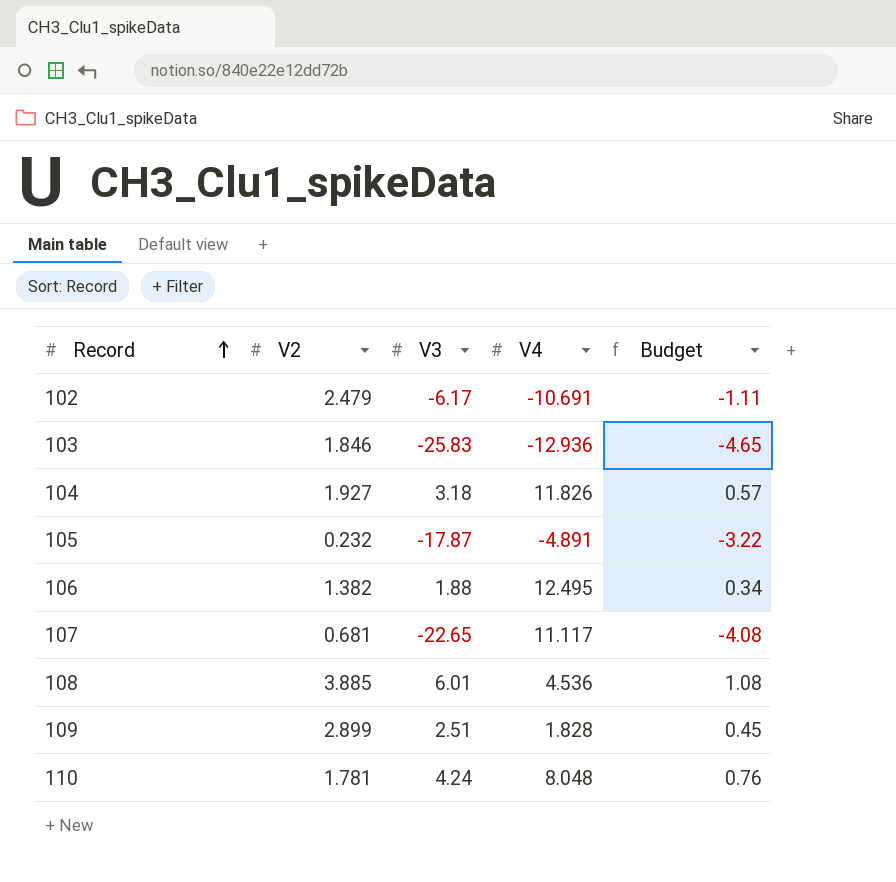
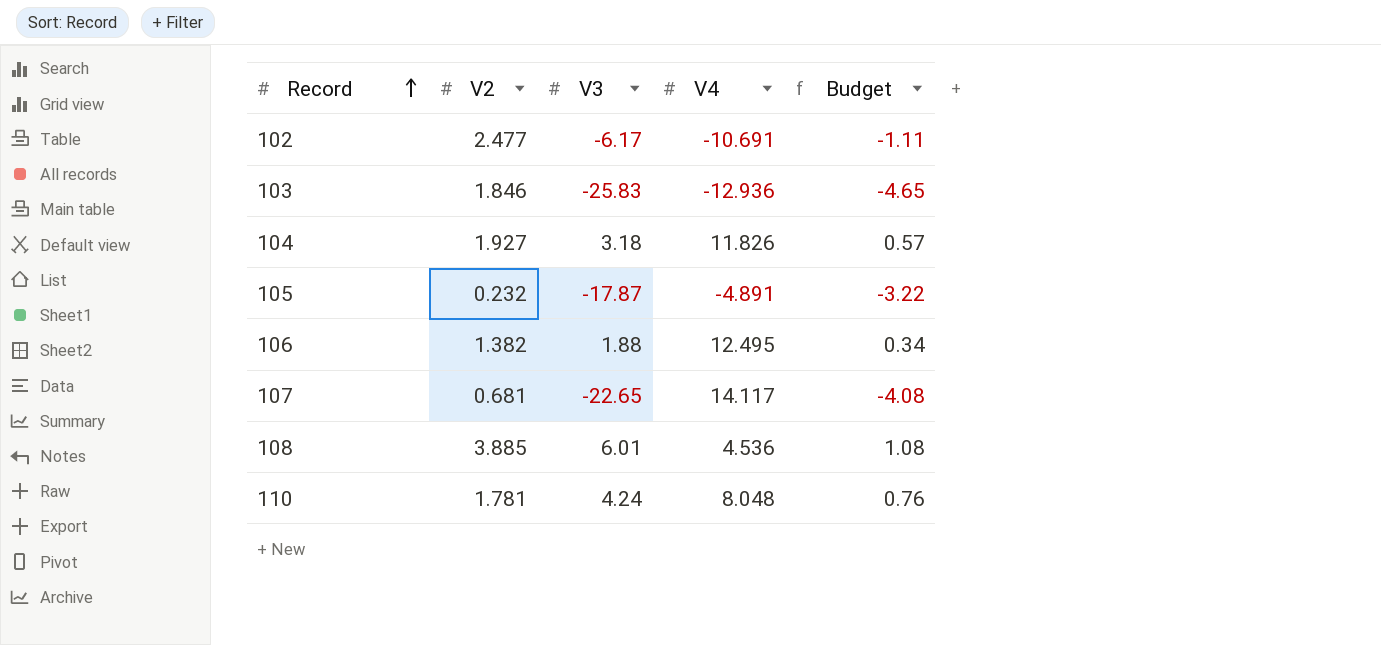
row 109: 2.899 | 2.51 | 1.828 | 0.45 -> none
102 | V2: 2.479 -> 2.477
107 | V4: 11.117 -> 14.117

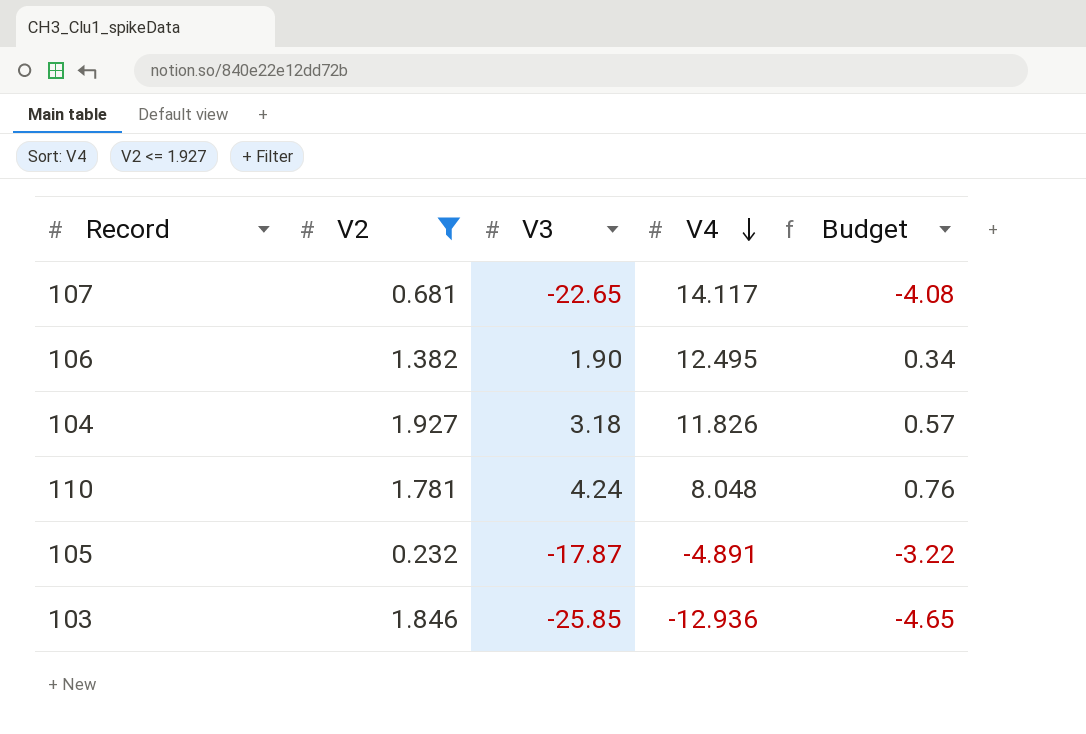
filter: none -> V2 <= 1.927
row order: Record ascending -> V4 descending
106 | V3: 1.88 -> 1.90
103 | V3: -25.83 -> -25.85

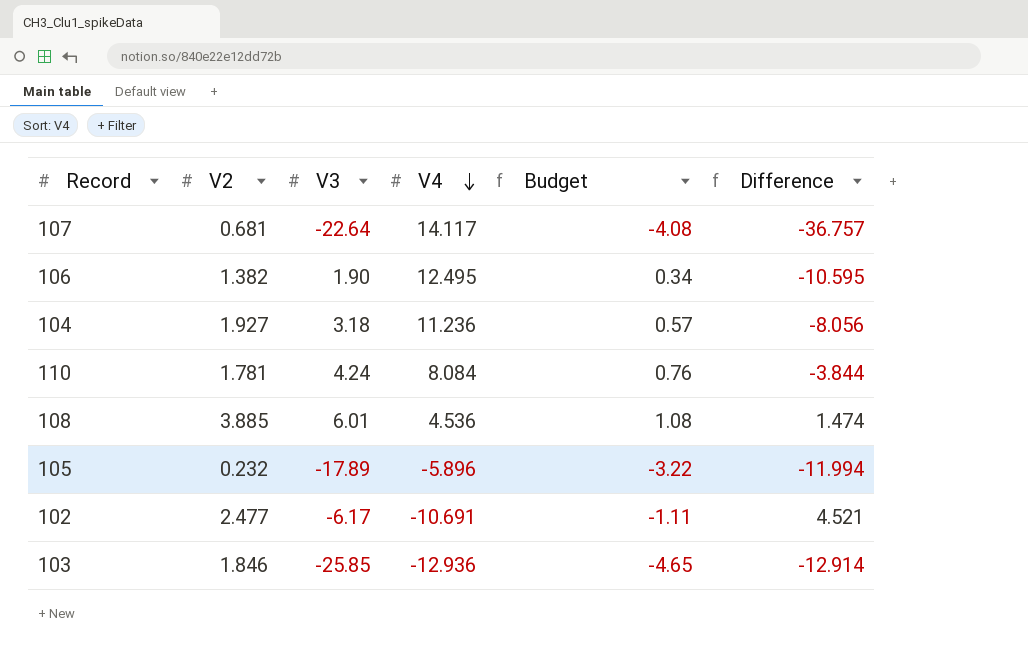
filter: V2 <= 1.927 -> none
column Difference | formula: none -> [V3] - [V4]
107 | V3: -22.65 -> -22.64
104 | V4: 11.826 -> 11.236
110 | V4: 8.048 -> 8.084
105 | V3: -17.87 -> -17.89
105 | V4: -4.891 -> -5.896

